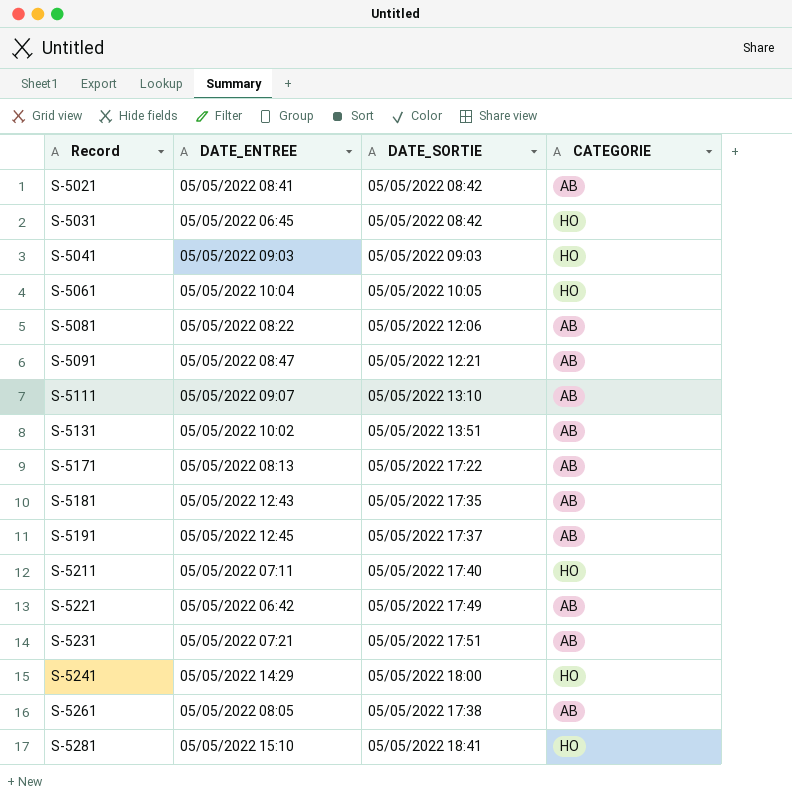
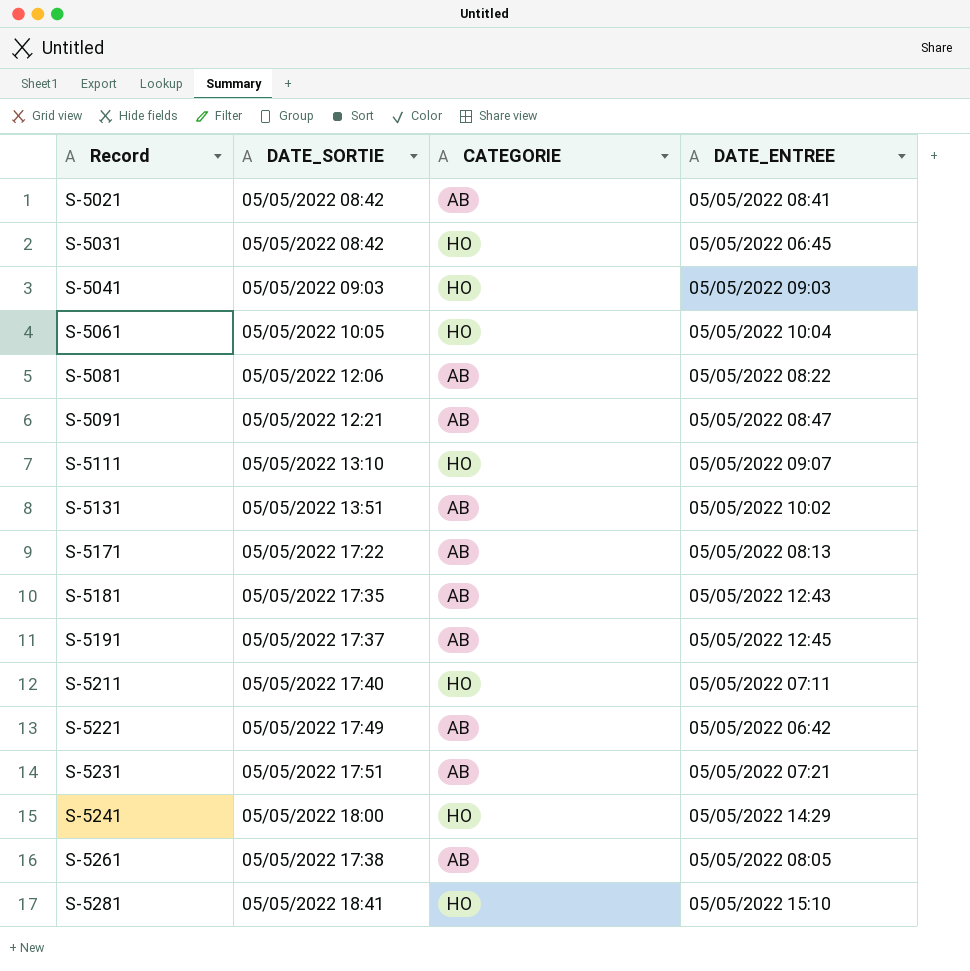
column DATE_ENTREE | position: 2 -> 4
S-5111 | CATEGORIE: AB -> HO

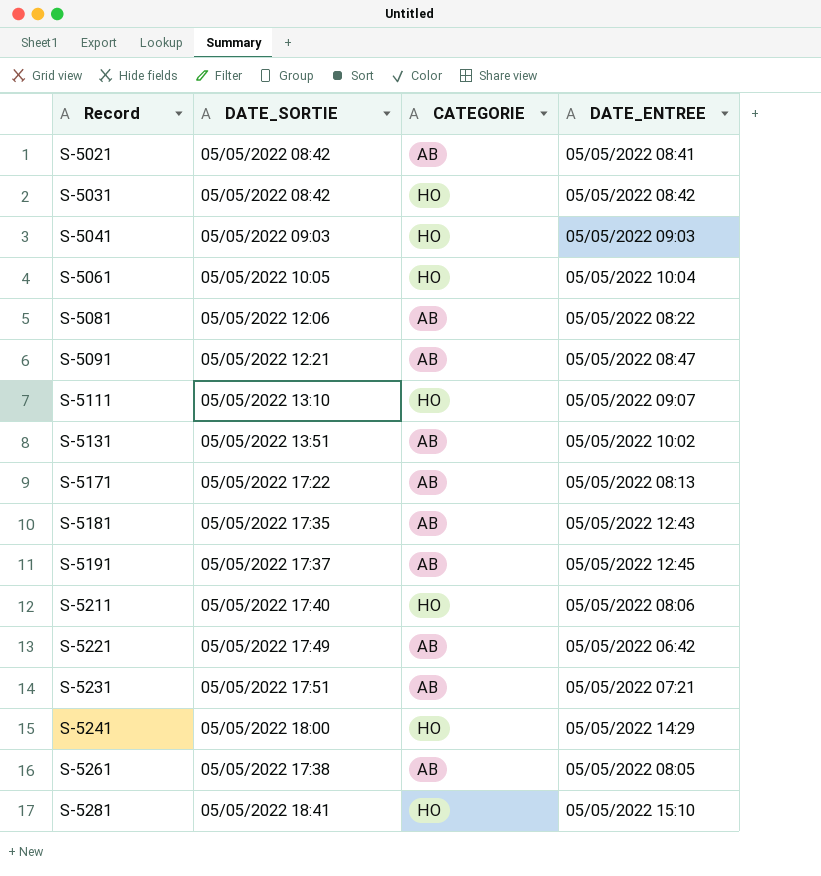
S-5031 | DATE_ENTREE: 05/05/2022 06:45 -> 05/05/2022 08:42
S-5211 | DATE_ENTREE: 05/05/2022 07:11 -> 05/05/2022 08:06

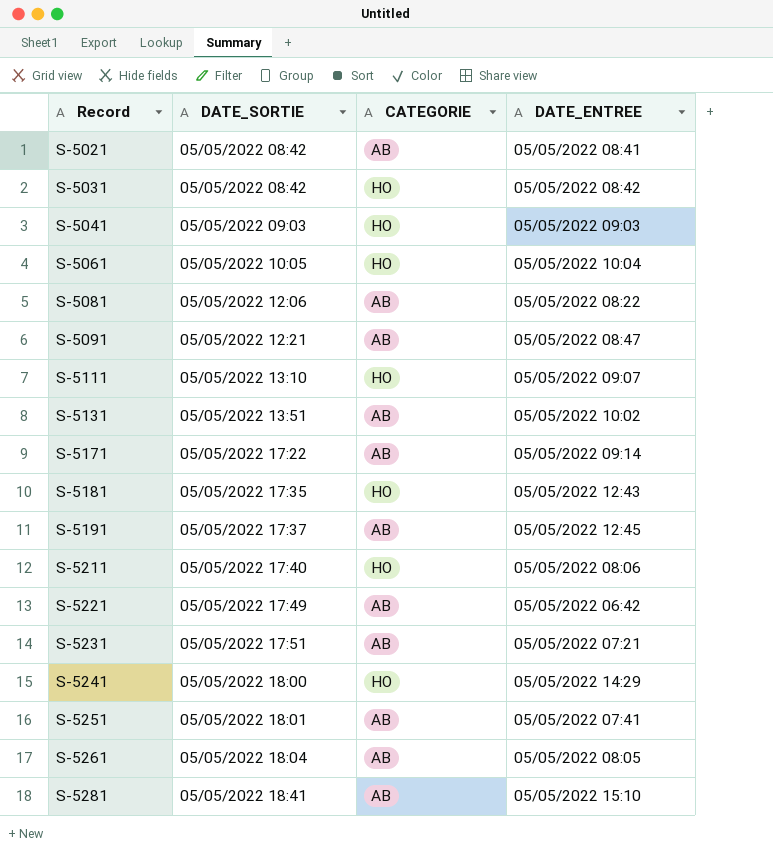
S-5171 | DATE_ENTREE: 05/05/2022 08:13 -> 05/05/2022 09:14
S-5181 | CATEGORIE: AB -> HO
row S-5251: none -> 05/05/2022 18:01 | AB | 05/05/2022 07:41
S-5261 | DATE_SORTIE: 05/05/2022 17:38 -> 05/05/2022 18:04
S-5281 | CATEGORIE: HO -> AB

